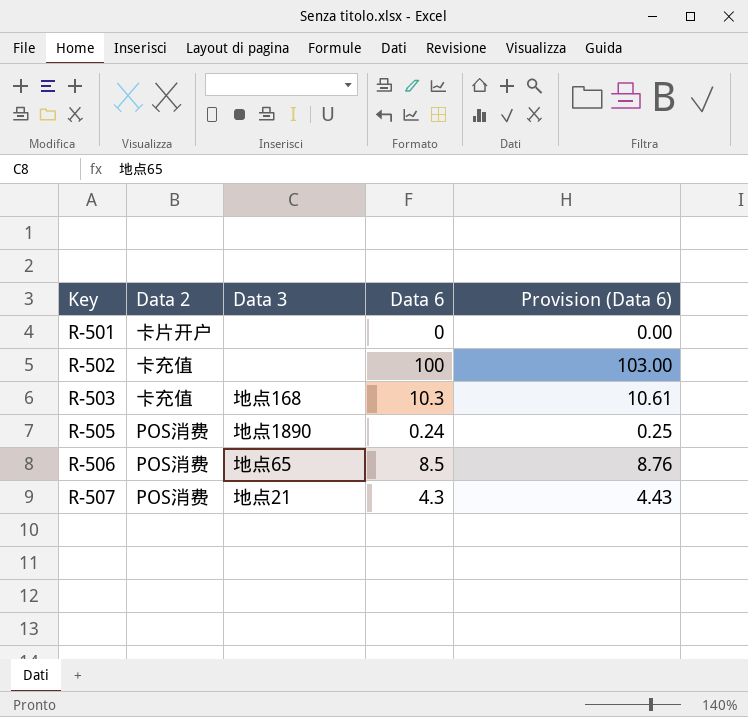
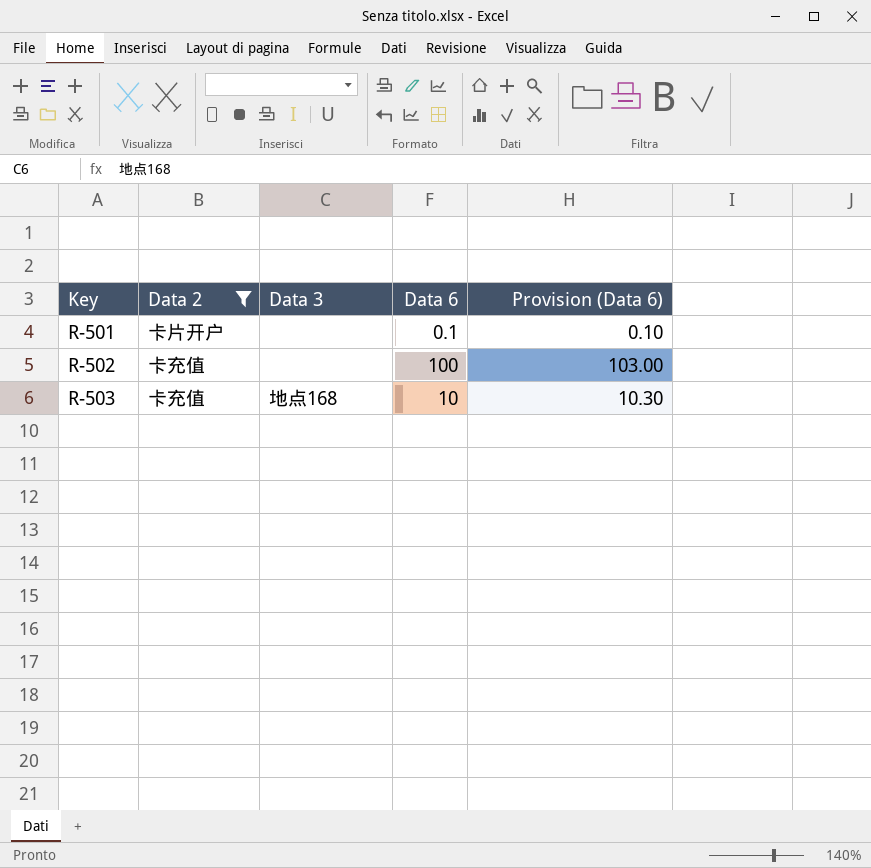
filter: none -> Data 2 != POS消费
R-501 | Data 6: 0 -> 0.1
R-501 | Provision (Data 6): 0.00 -> 0.10
R-503 | Data 6: 10.3 -> 10
R-503 | Provision (Data 6): 10.61 -> 10.30

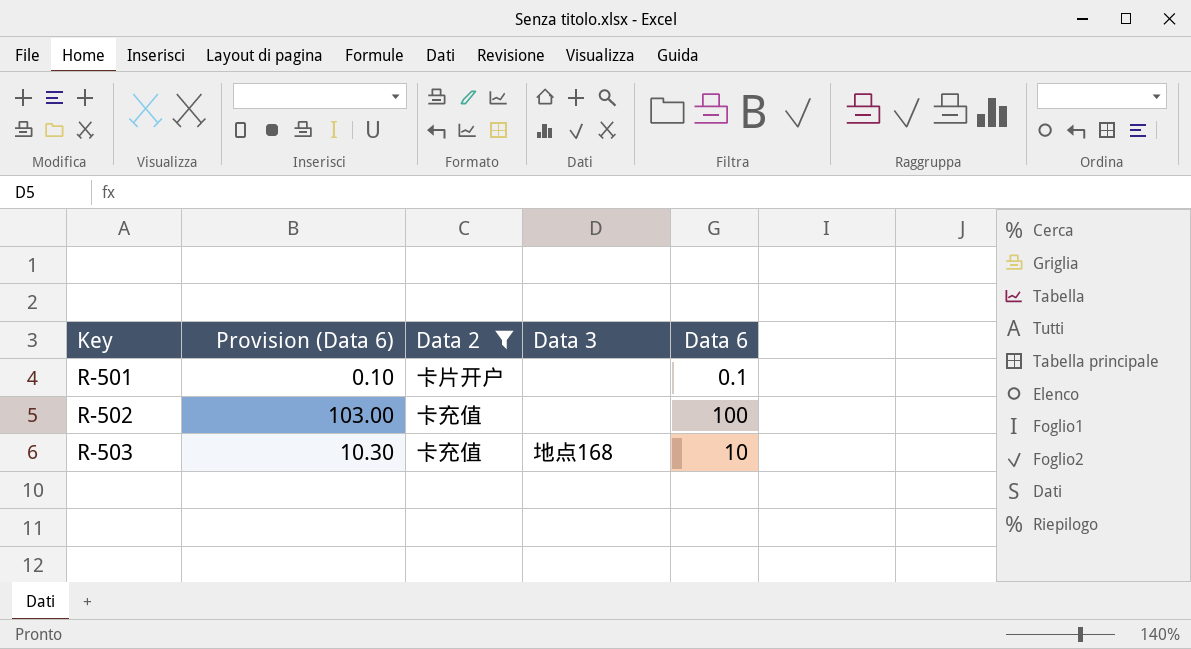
column Provision (Data 6) | position: 5 -> 2

